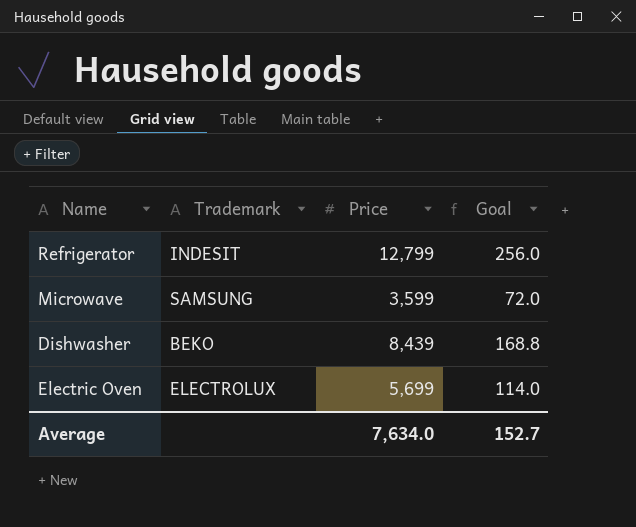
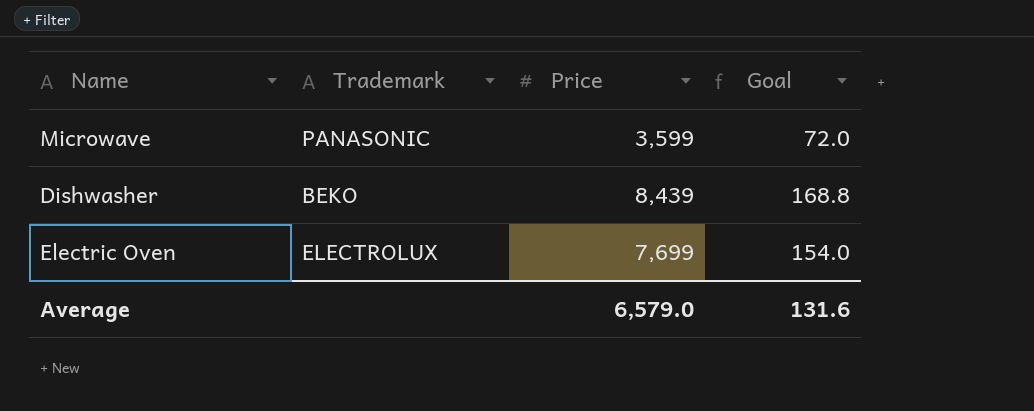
row Refrigerator: INDESIT | 12,799 | 256.0 -> none
Microwave | Trademark: SAMSUNG -> PANASONIC
Electric Oven | Price: 5,699 -> 7,699
Electric Oven | Goal: 114.0 -> 154.0
Average | Price: 7,634.0 -> 6,579.0
Average | Goal: 152.7 -> 131.6

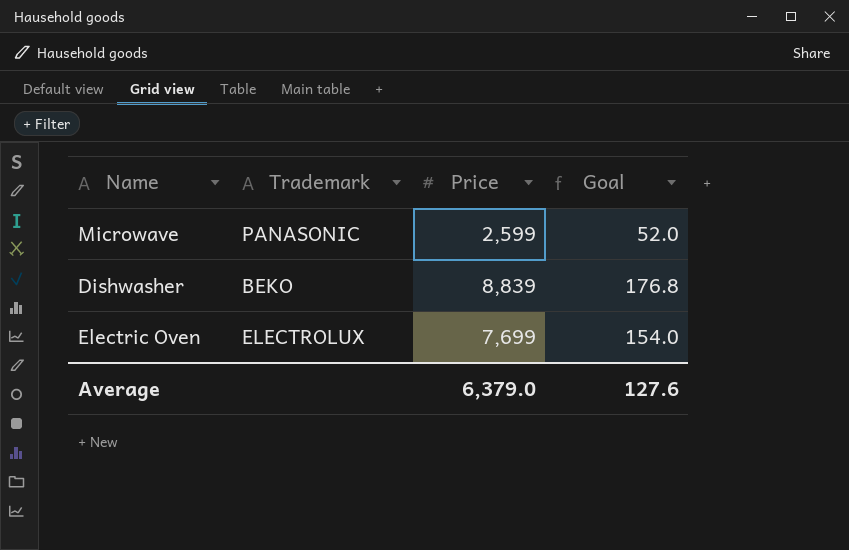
Microwave | Price: 3,599 -> 2,599
Microwave | Goal: 72.0 -> 52.0
Dishwasher | Price: 8,439 -> 8,839
Dishwasher | Goal: 168.8 -> 176.8
Average | Price: 6,579.0 -> 6,379.0
Average | Goal: 131.6 -> 127.6

